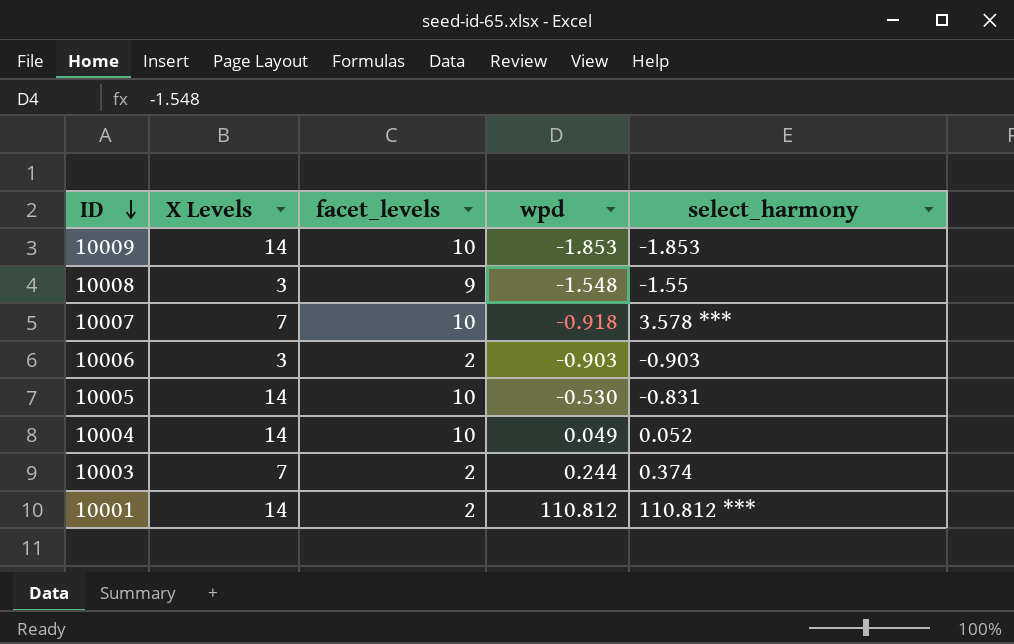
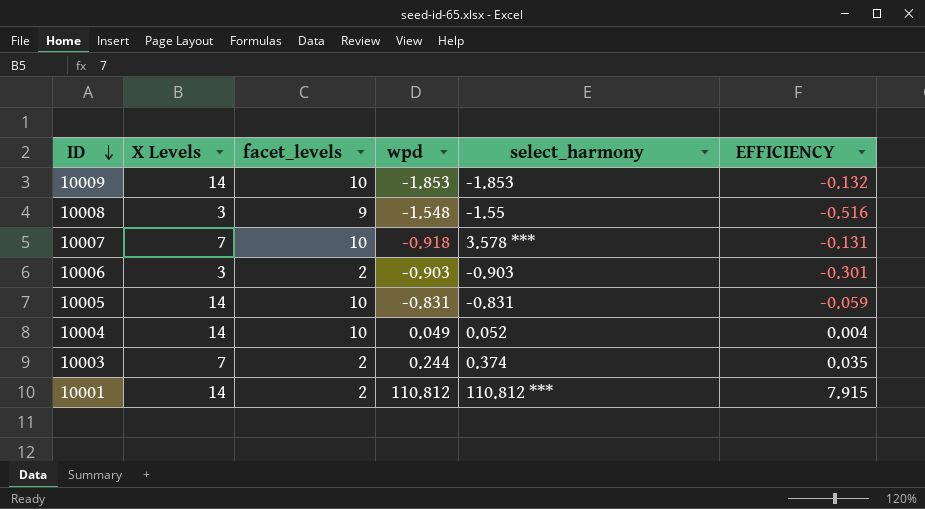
column EFFICIENCY | formula: none -> [wpd] / [X Levels]
10005 | wpd: -0.530 -> -0.831

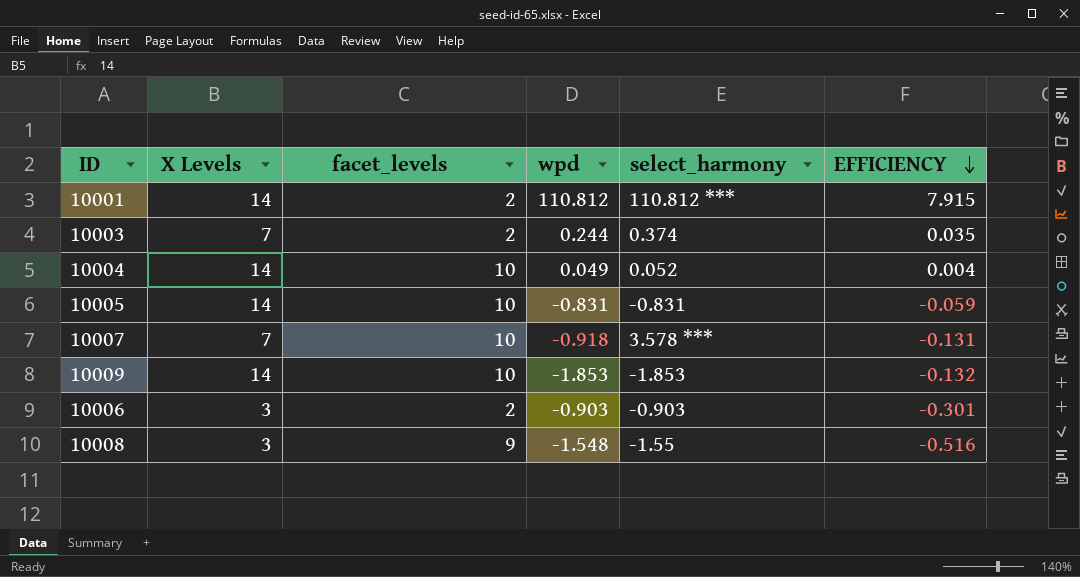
row order: ID descending -> EFFICIENCY descending

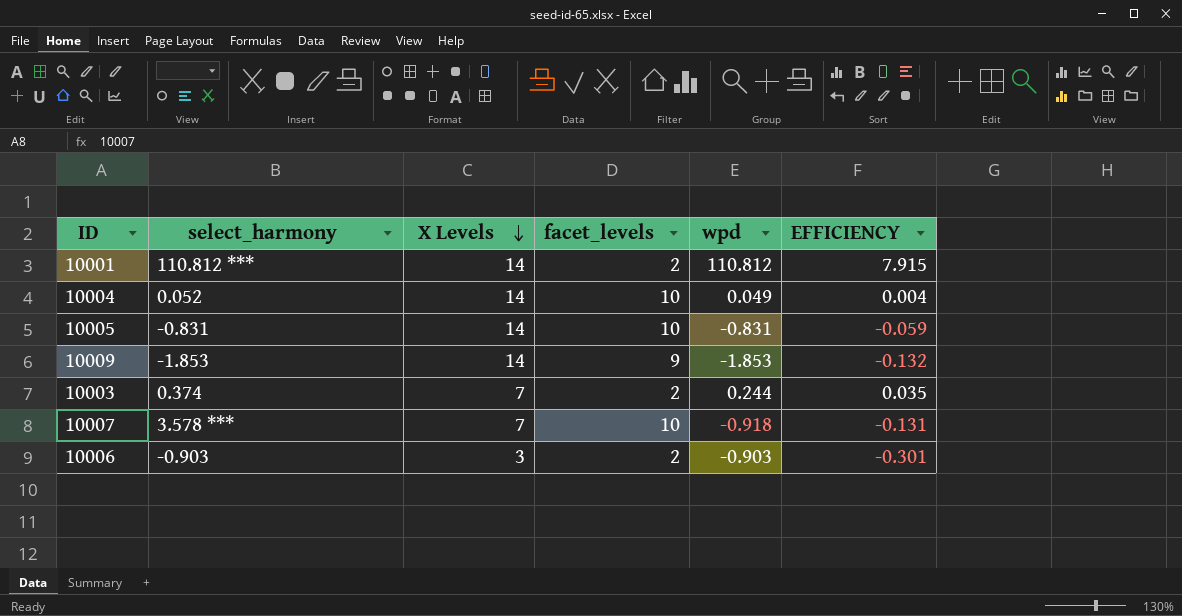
row order: EFFICIENCY descending -> X Levels descending
column select_harmony | position: 5 -> 2
row 10008: 3 | 9 | -1.548 | -1.55 | -0.516 -> none
10009 | facet_levels: 10 -> 9

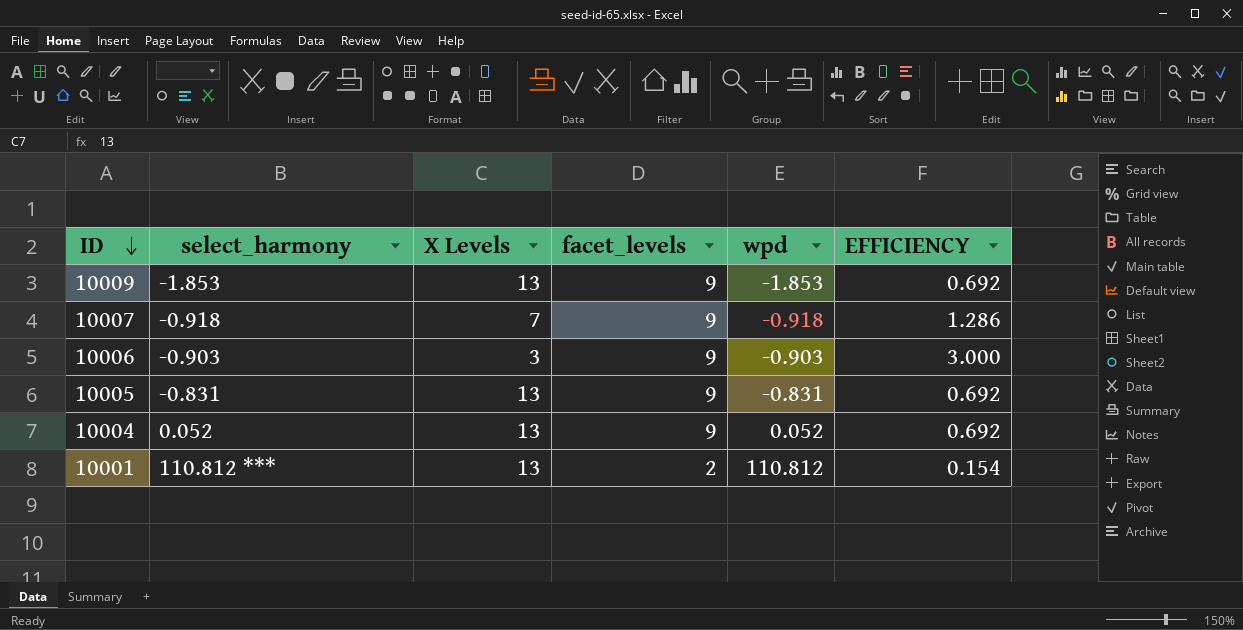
row order: X Levels descending -> ID descending
column EFFICIENCY | formula: [wpd] / [X Levels] -> [facet_levels] / [X Levels]
row 10003: 0.374 | 7 | 2 | 0.244 | 0.035 -> none
10009 | X Levels: 14 -> 13
10007 | select_harmony: 3.578 *** -> -0.918
10007 | facet_levels: 10 -> 9
10006 | facet_levels: 2 -> 9
10005 | X Levels: 14 -> 13
10005 | facet_levels: 10 -> 9
10004 | X Levels: 14 -> 13
10004 | facet_levels: 10 -> 9
10004 | wpd: 0.049 -> 0.052
10001 | X Levels: 14 -> 13

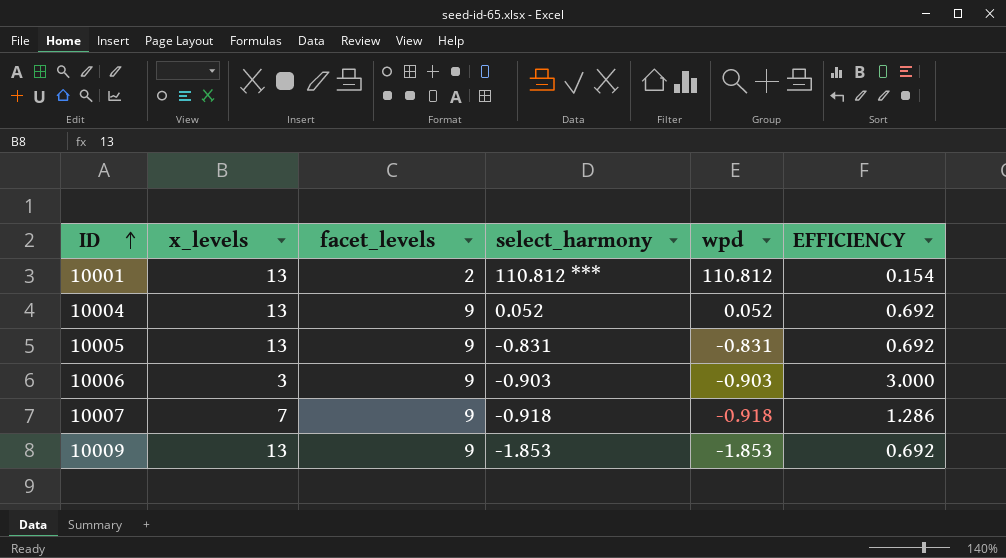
row order: ID descending -> ID ascending
column name: X Levels -> x_levels
column select_harmony | position: 2 -> 4

